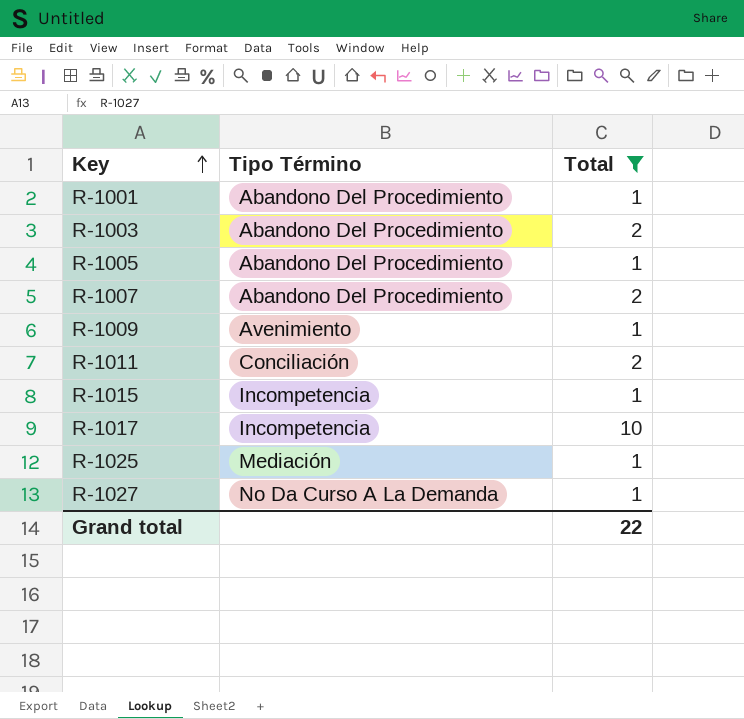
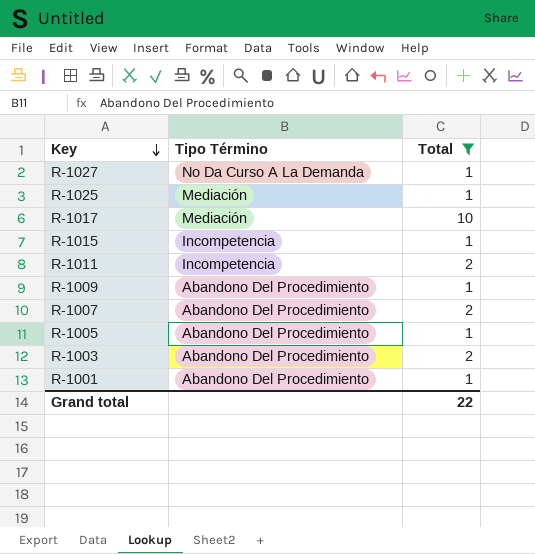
row order: Key ascending -> Key descending
R-1017 | Tipo Término: Incompetencia -> Mediación
R-1011 | Tipo Término: Conciliación -> Incompetencia
R-1009 | Tipo Término: Avenimiento -> Abandono Del Procedimiento

